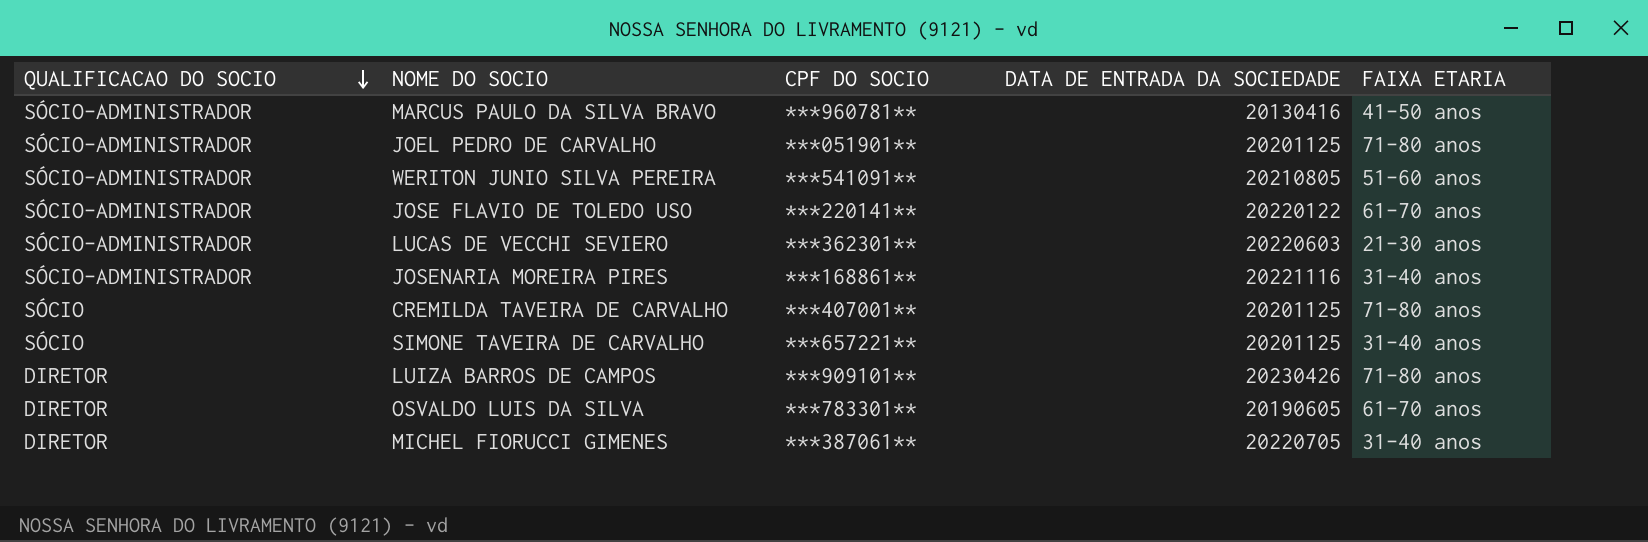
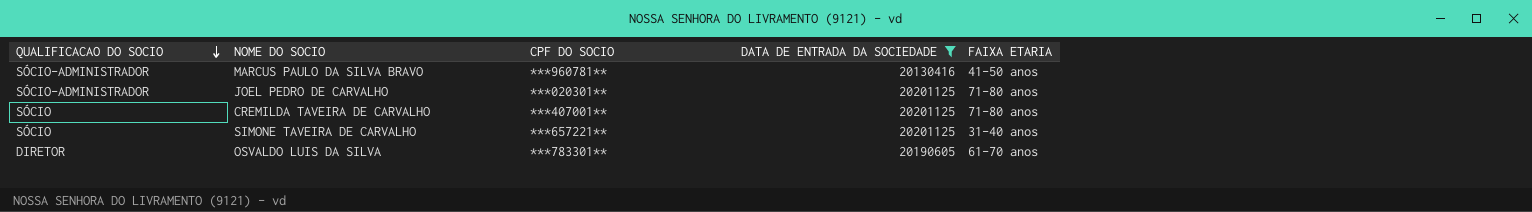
filter: none -> DATA DE ENTRADA DA SOCIEDADE <= 20201125
JOEL PEDRO DE CARVALHO | CPF DO SOCIO: ***051901** -> ***020301**

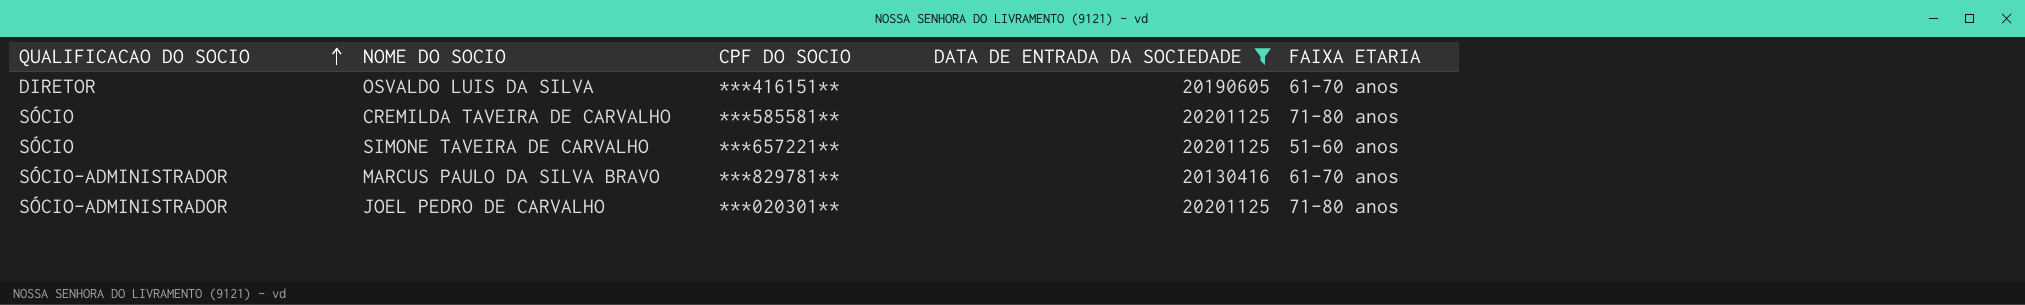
row order: QUALIFICACAO DO SOCIO descending -> QUALIFICACAO DO SOCIO ascending
OSVALDO LUIS DA SILVA | CPF DO SOCIO: ***783301** -> ***416151**
CREMILDA TAVEIRA DE CARVALHO | CPF DO SOCIO: ***407001** -> ***585581**
SIMONE TAVEIRA DE CARVALHO | FAIXA ETARIA: 31-40 anos -> 51-60 anos
MARCUS PAULO DA SILVA BRAVO | CPF DO SOCIO: ***960781** -> ***829781**
MARCUS PAULO DA SILVA BRAVO | FAIXA ETARIA: 41-50 anos -> 61-70 anos

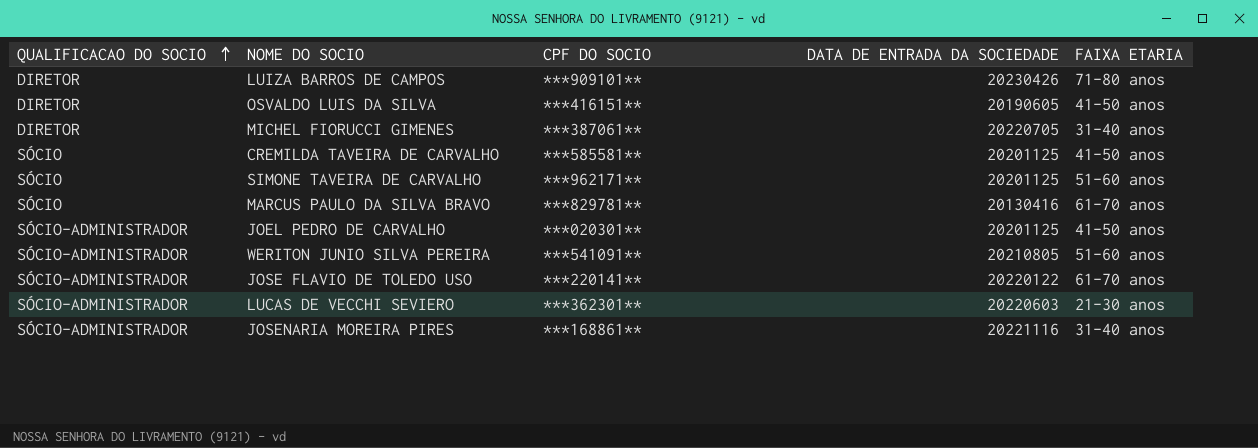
filter: DATA DE ENTRADA DA SOCIEDADE <= 20201125 -> none
OSVALDO LUIS DA SILVA | FAIXA ETARIA: 61-70 anos -> 41-50 anos
CREMILDA TAVEIRA DE CARVALHO | FAIXA ETARIA: 71-80 anos -> 41-50 anos
SIMONE TAVEIRA DE CARVALHO | CPF DO SOCIO: ***657221** -> ***962171**
MARCUS PAULO DA SILVA BRAVO | QUALIFICACAO DO SOCIO: SÓCIO-ADMINISTRADOR -> SÓCIO
JOEL PEDRO DE CARVALHO | FAIXA ETARIA: 71-80 anos -> 41-50 anos

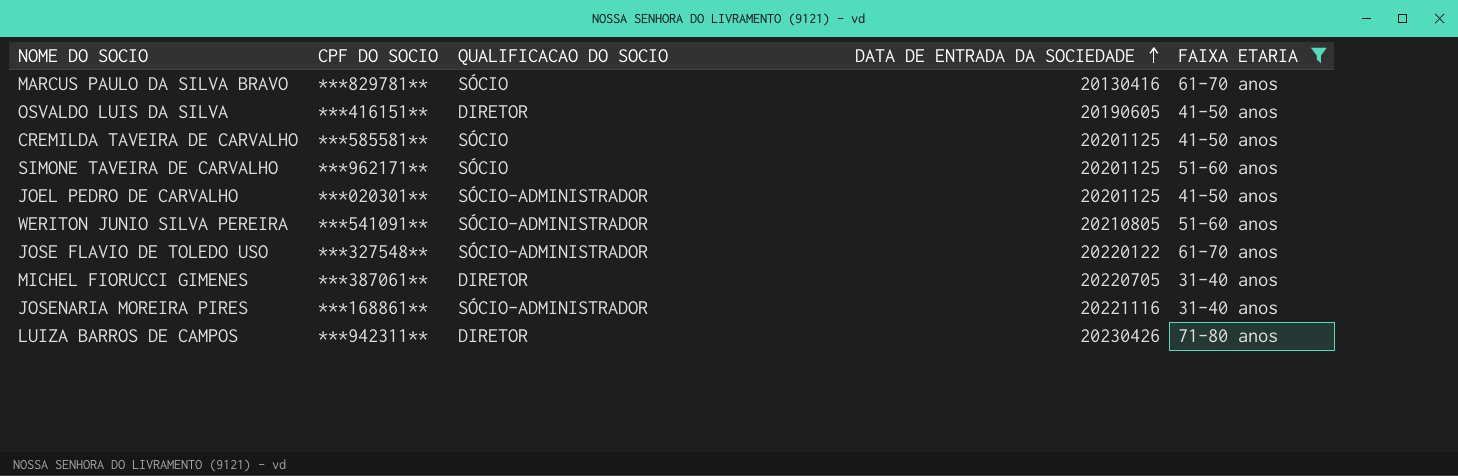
filter: none -> FAIXA ETARIA != 21-30 anos
row order: QUALIFICACAO DO SOCIO ascending -> DATA DE ENTRADA DA SOCIEDADE ascending
column QUALIFICACAO DO SOCIO | position: 1 -> 3
JOSE FLAVIO DE TOLEDO USO | CPF DO SOCIO: ***220141** -> ***327548**
LUIZA BARROS DE CAMPOS | CPF DO SOCIO: ***909101** -> ***942311**

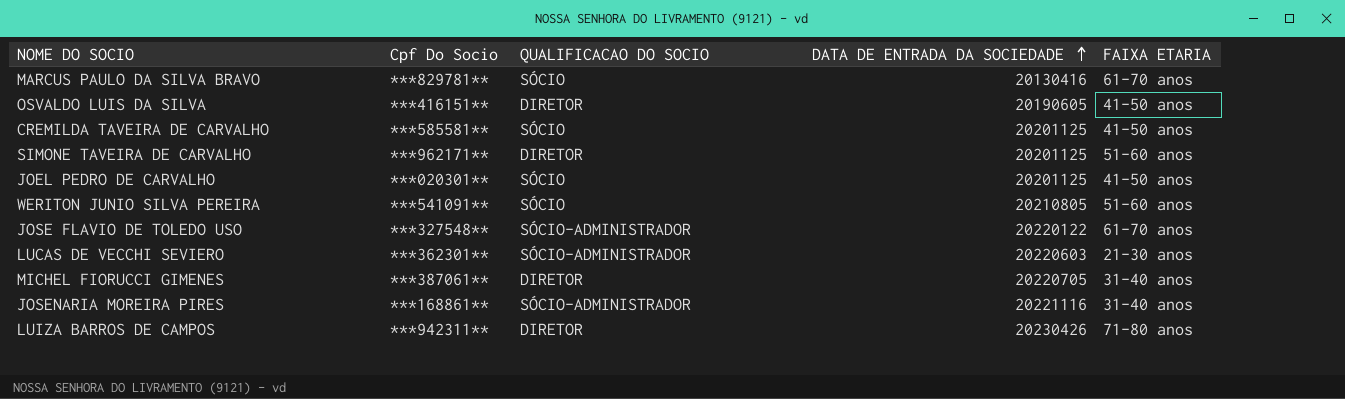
filter: FAIXA ETARIA != 21-30 anos -> none
column name: CPF DO SOCIO -> Cpf Do Socio
SIMONE TAVEIRA DE CARVALHO | QUALIFICACAO DO SOCIO: SÓCIO -> DIRETOR
JOEL PEDRO DE CARVALHO | QUALIFICACAO DO SOCIO: SÓCIO-ADMINISTRADOR -> SÓCIO
WERITON JUNIO SILVA PEREIRA | QUALIFICACAO DO SOCIO: SÓCIO-ADMINISTRADOR -> SÓCIO

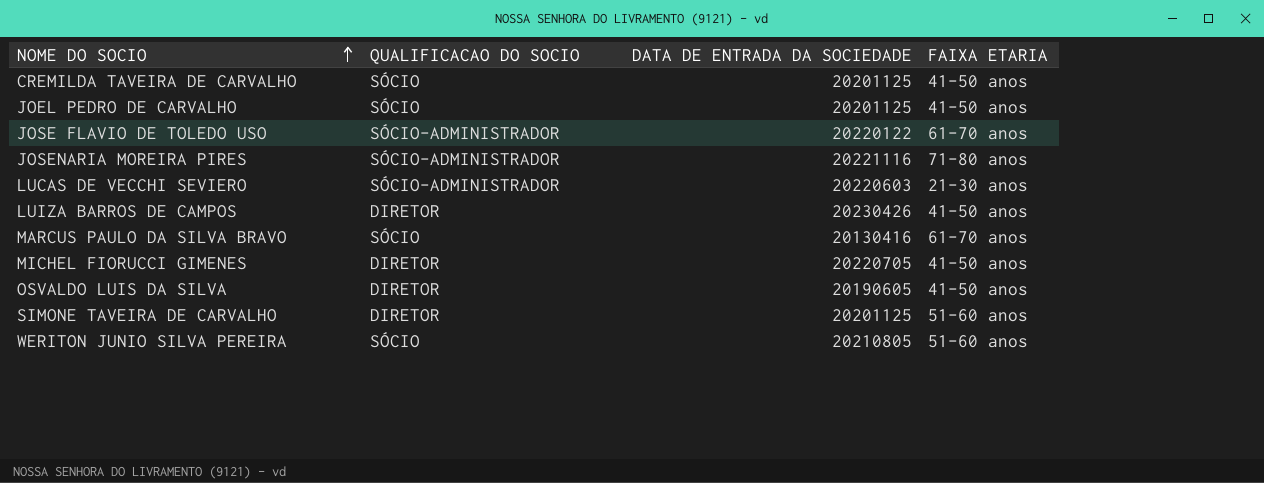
row order: DATA DE ENTRADA DA SOCIEDADE ascending -> NOME DO SOCIO ascending
column Cpf Do Socio | position: 2 -> none
JOSENARIA MOREIRA PIRES | FAIXA ETARIA: 31-40 anos -> 71-80 anos
LUIZA BARROS DE CAMPOS | FAIXA ETARIA: 71-80 anos -> 41-50 anos
MICHEL FIORUCCI GIMENES | FAIXA ETARIA: 31-40 anos -> 41-50 anos

